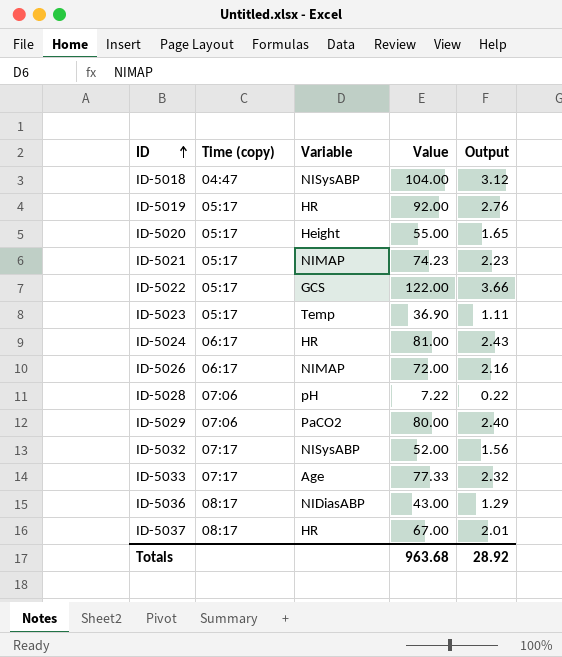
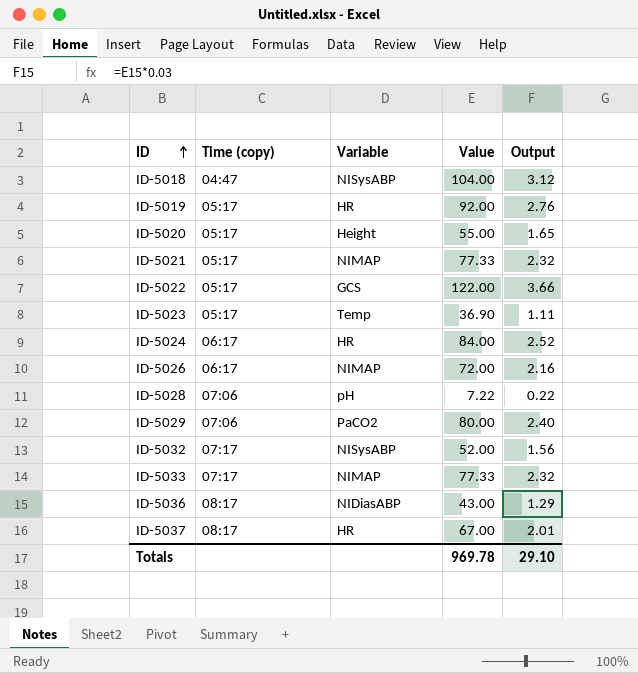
ID-5021 | Value: 74.23 -> 77.33
ID-5021 | Output: 2.23 -> 2.32
ID-5024 | Value: 81.00 -> 84.00
ID-5024 | Output: 2.43 -> 2.52
ID-5033 | Variable: Age -> NIMAP
Totals | Value: 963.68 -> 969.78
Totals | Output: 28.92 -> 29.10

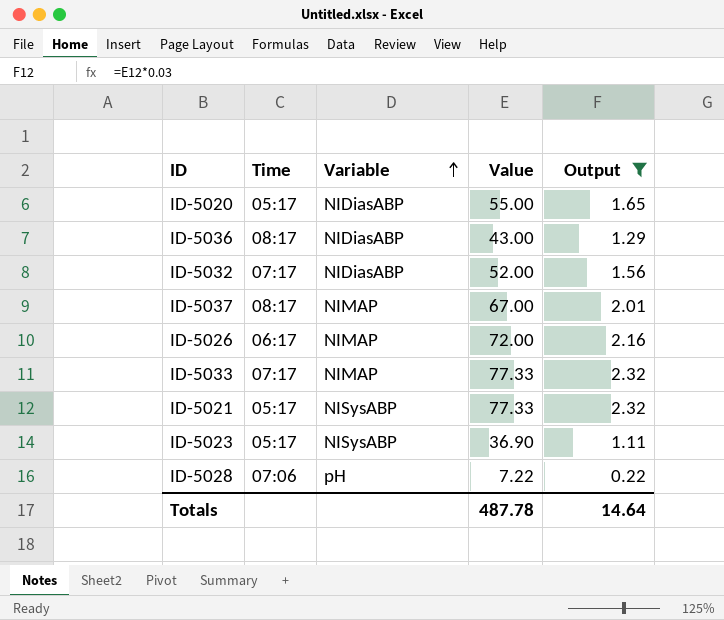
filter: none -> Output <= 2.32
row order: ID ascending -> Variable ascending
column name: Time (copy) -> Time
ID-5020 | Variable: Height -> NIDiasABP
ID-5032 | Variable: NISysABP -> NIDiasABP
ID-5037 | Variable: HR -> NIMAP
ID-5021 | Variable: NIMAP -> NISysABP
ID-5023 | Variable: Temp -> NISysABP
Totals | Value: 969.78 -> 487.78
Totals | Output: 29.10 -> 14.64

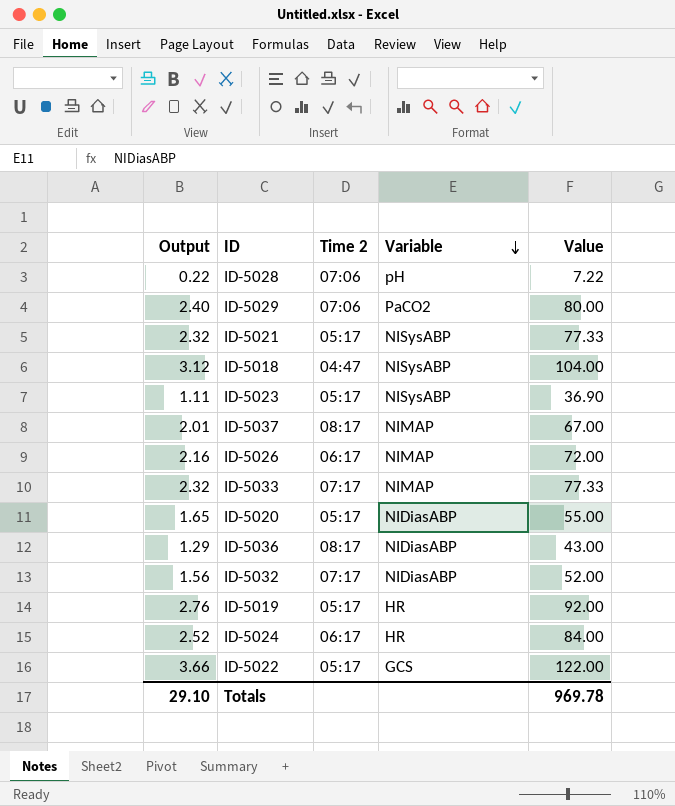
filter: Output <= 2.32 -> none
row order: Variable ascending -> Variable descending
column Output | position: 5 -> 1
column name: Time -> Time 2
Totals | Output: 14.64 -> 29.10
Totals | Value: 487.78 -> 969.78

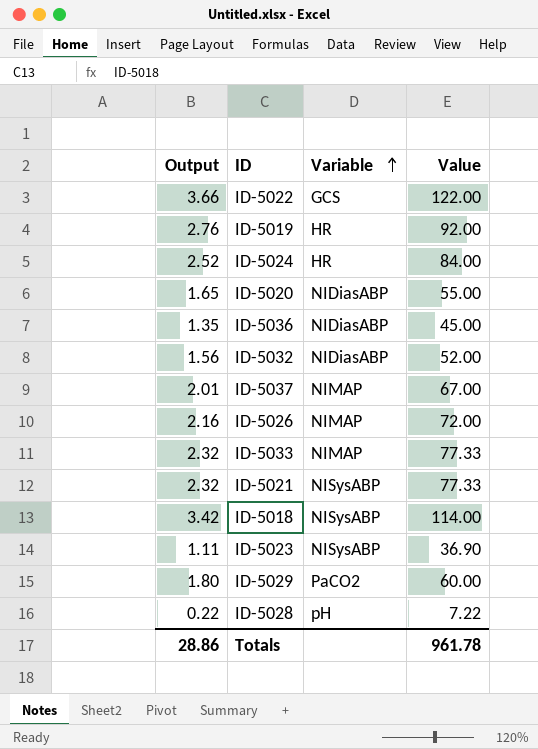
row order: Variable descending -> Variable ascending
column Time 2 | position: 3 -> none
ID-5036 | Output: 1.29 -> 1.35
ID-5036 | Value: 43.00 -> 45.00
ID-5018 | Output: 3.12 -> 3.42
ID-5018 | Value: 104.00 -> 114.00
ID-5029 | Output: 2.40 -> 1.80
ID-5029 | Value: 80.00 -> 60.00
Totals | Output: 29.10 -> 28.86
Totals | Value: 969.78 -> 961.78

